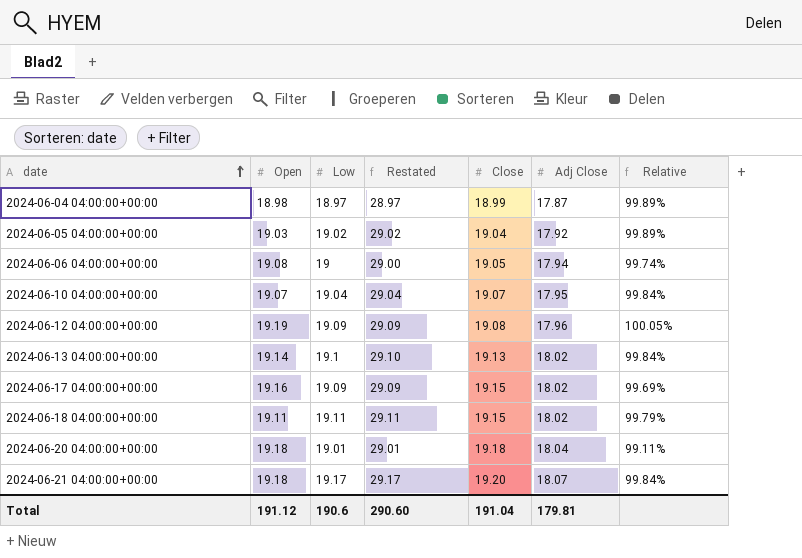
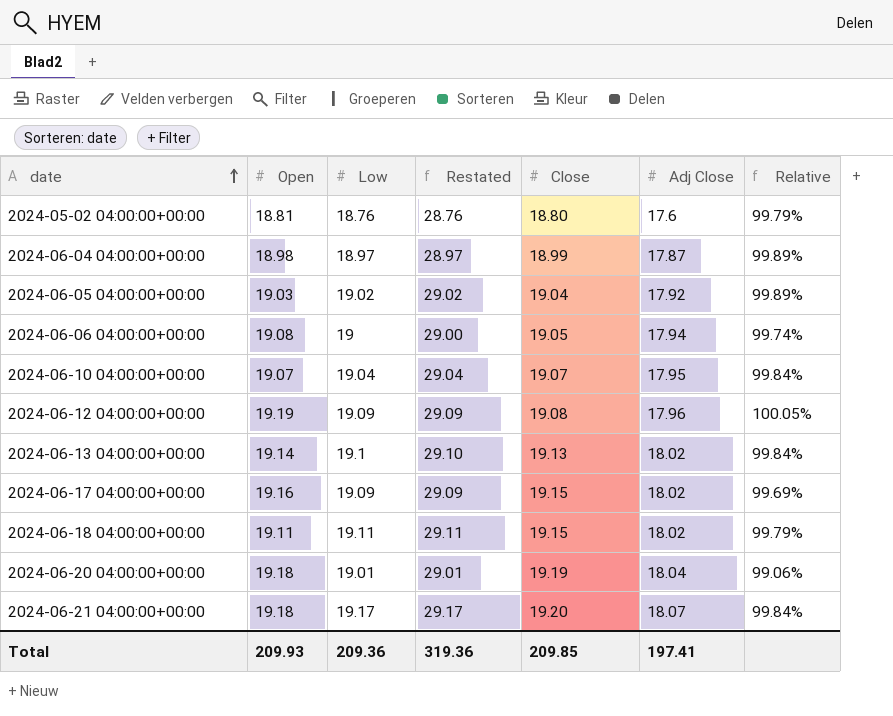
row 2024-05-02 04:00:00+00:00: none -> 18.81 | 18.76 | 28.76 | 18.80 | 17.6 | 99.79%
2024-06-20 04:00:00+00:00 | Close: 19.18 -> 19.19
2024-06-20 04:00:00+00:00 | Relative: 99.11% -> 99.06%
Total | Open: 191.12 -> 209.93
Total | Low: 190.6 -> 209.36
Total | Restated: 290.60 -> 319.36
Total | Close: 191.04 -> 209.85
Total | Adj Close: 179.81 -> 197.41

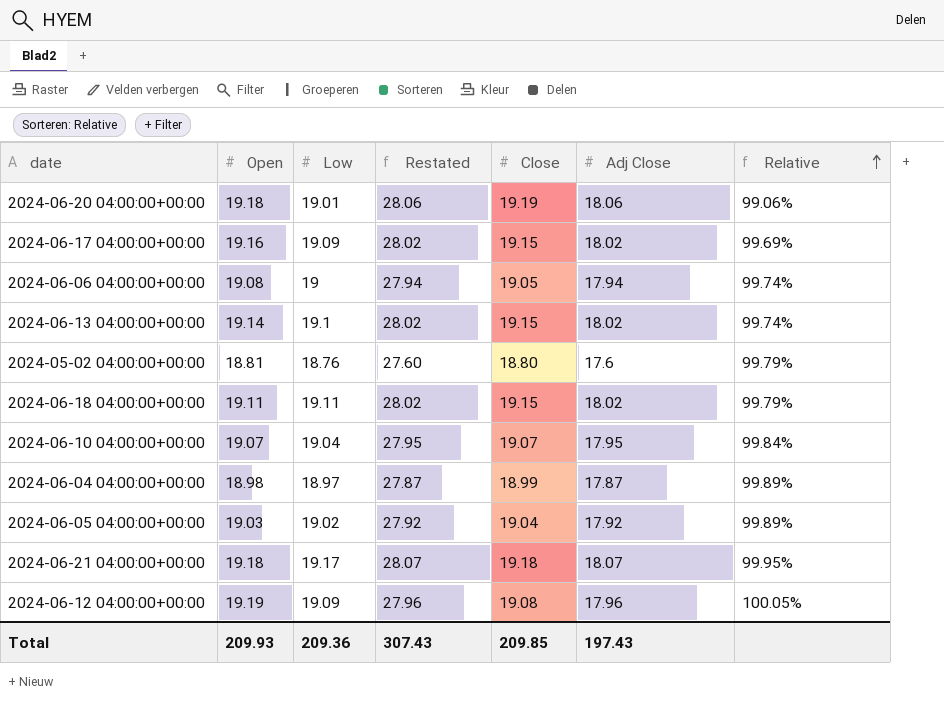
row order: date ascending -> Relative ascending
column Restated | formula: [Low] + 10 -> [Adj Close] + 10
2024-06-20 04:00:00+00:00 | Adj Close: 18.04 -> 18.06
2024-06-13 04:00:00+00:00 | Close: 19.13 -> 19.15
2024-06-13 04:00:00+00:00 | Relative: 99.84% -> 99.74%
2024-06-21 04:00:00+00:00 | Close: 19.20 -> 19.18
2024-06-21 04:00:00+00:00 | Relative: 99.84% -> 99.95%
Total | Restated: 319.36 -> 307.43
Total | Adj Close: 197.41 -> 197.43

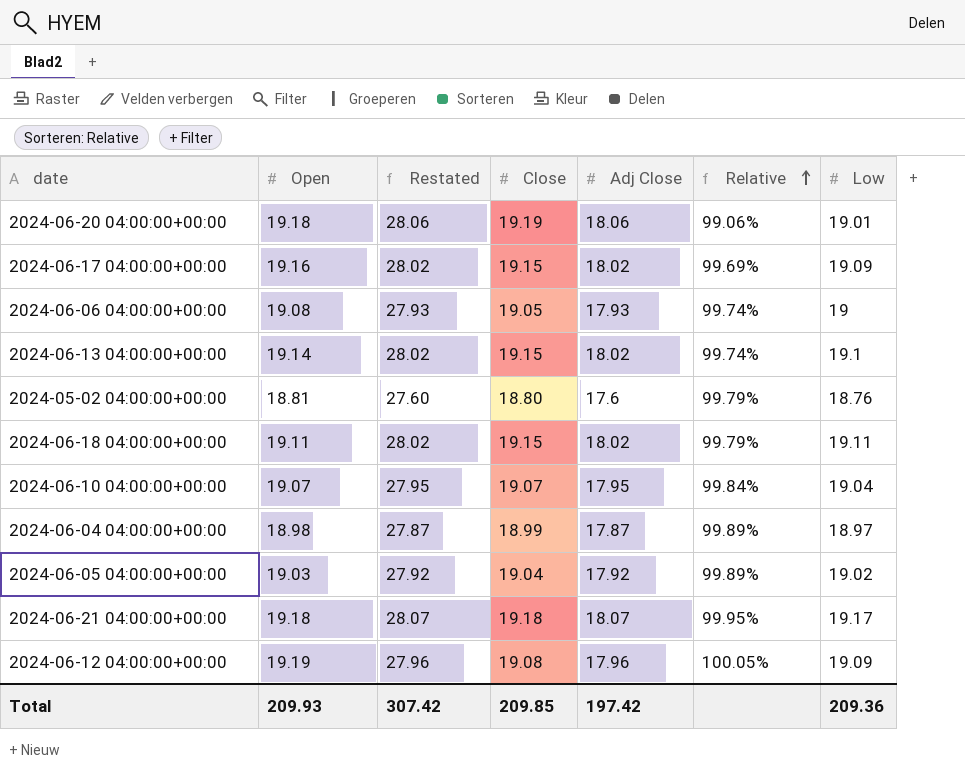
column Low | position: 3 -> 7
2024-06-06 04:00:00+00:00 | Restated: 27.94 -> 27.93
2024-06-06 04:00:00+00:00 | Adj Close: 17.94 -> 17.93
Total | Restated: 307.43 -> 307.42
Total | Adj Close: 197.43 -> 197.42

